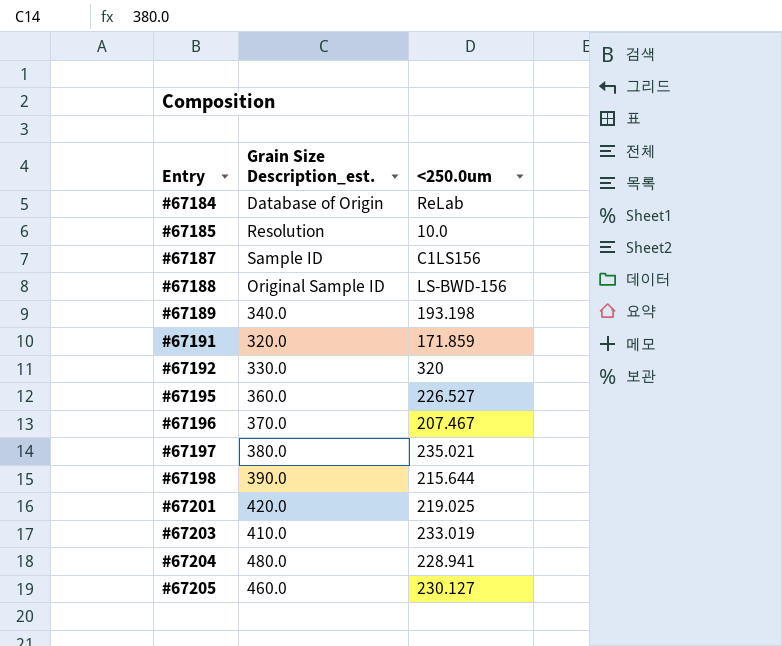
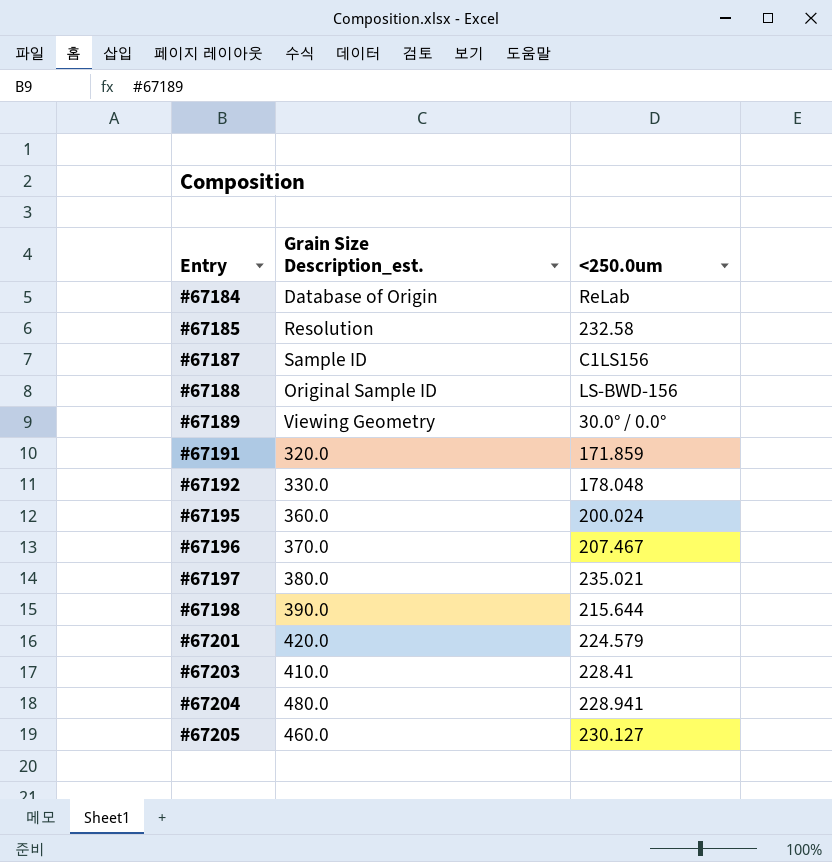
#67185 | <250.0um: 10.0 -> 232.58
#67189 | Grain Size Description_est.: 340.0 -> Viewing Geometry
#67189 | <250.0um: 193.198 -> 30.0° / 0.0°
#67192 | <250.0um: 320 -> 178.048
#67195 | <250.0um: 226.527 -> 200.024
#67201 | <250.0um: 219.025 -> 224.579
#67203 | <250.0um: 233.019 -> 228.41

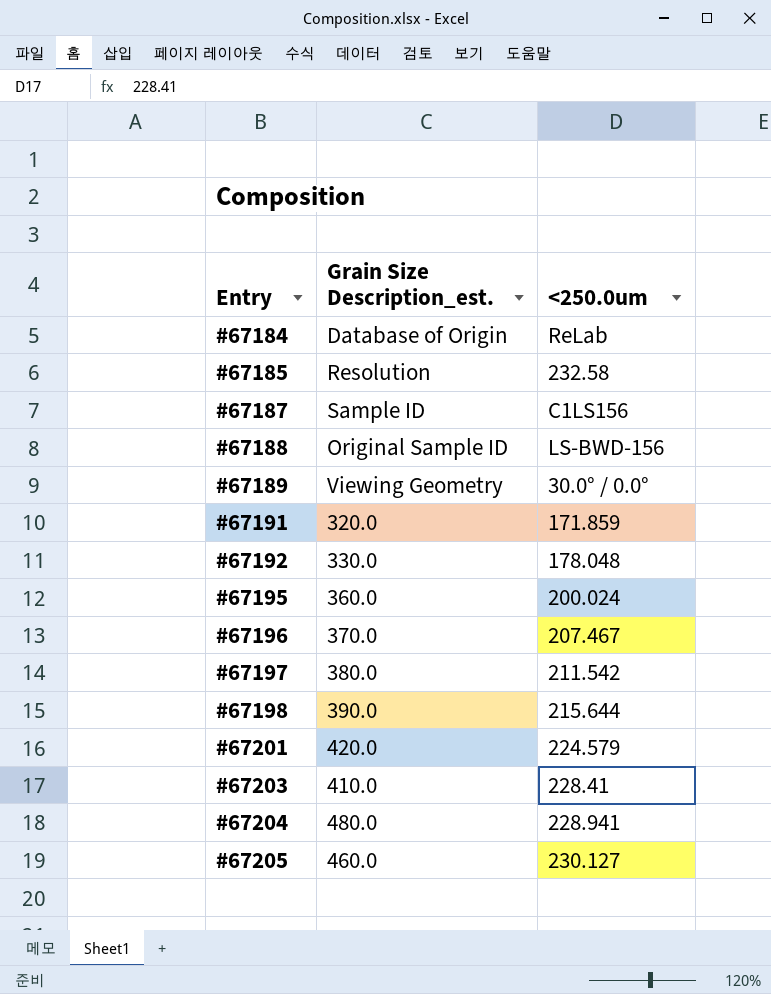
#67197 | <250.0um: 235.021 -> 211.542

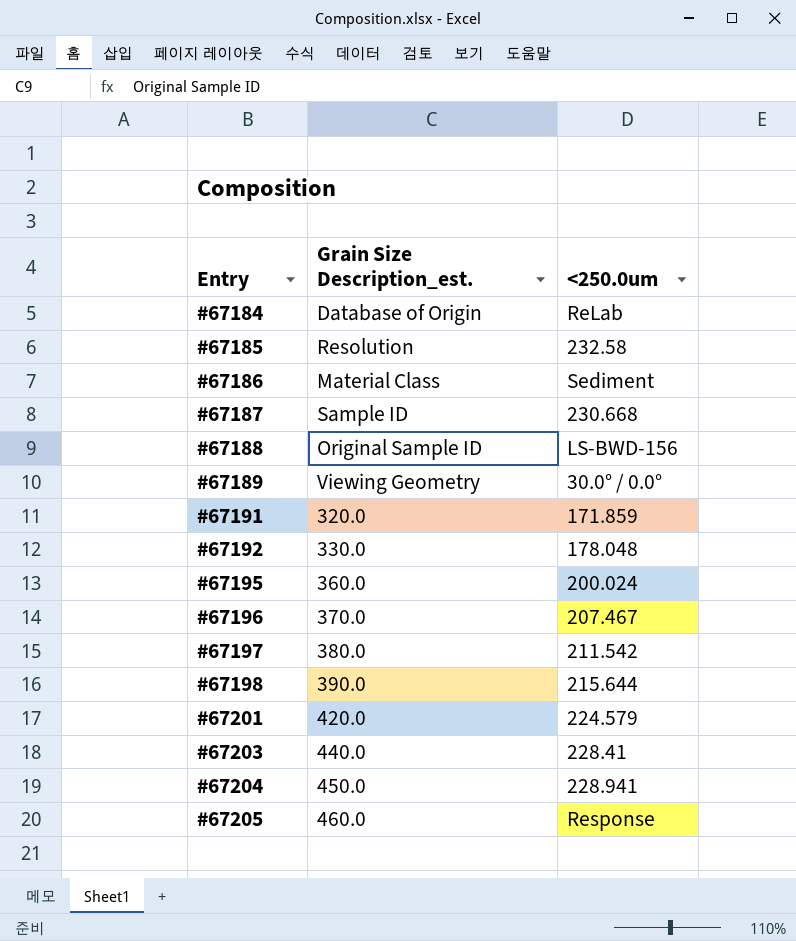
row #67186: none -> Material Class | Sediment
#67187 | <250.0um: C1LS156 -> 230.668
#67203 | Grain Size Description_est.: 410.0 -> 440.0
#67204 | Grain Size Description_est.: 480.0 -> 450.0
#67205 | <250.0um: 230.127 -> Response

